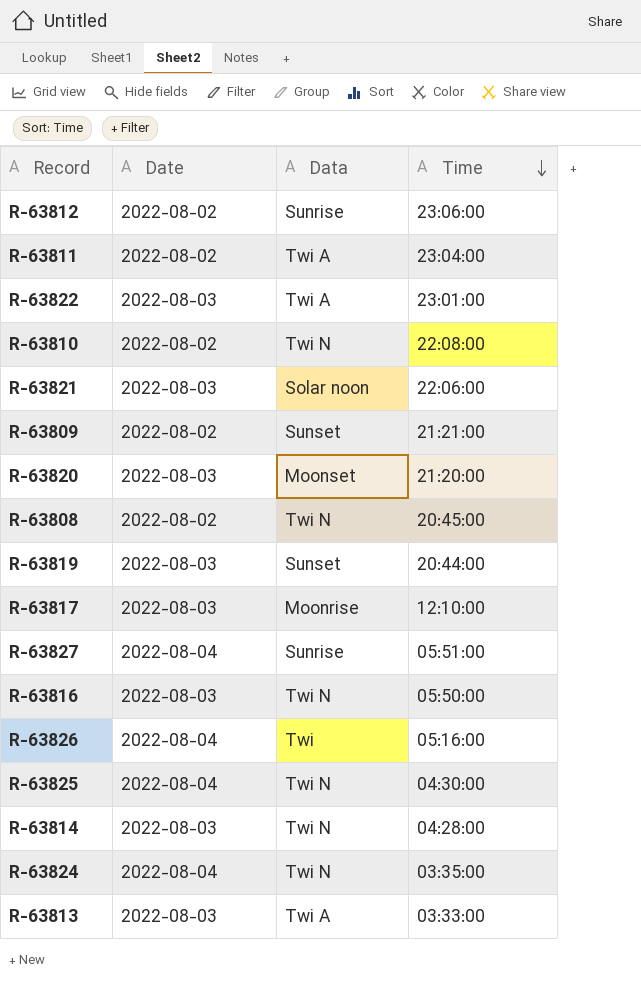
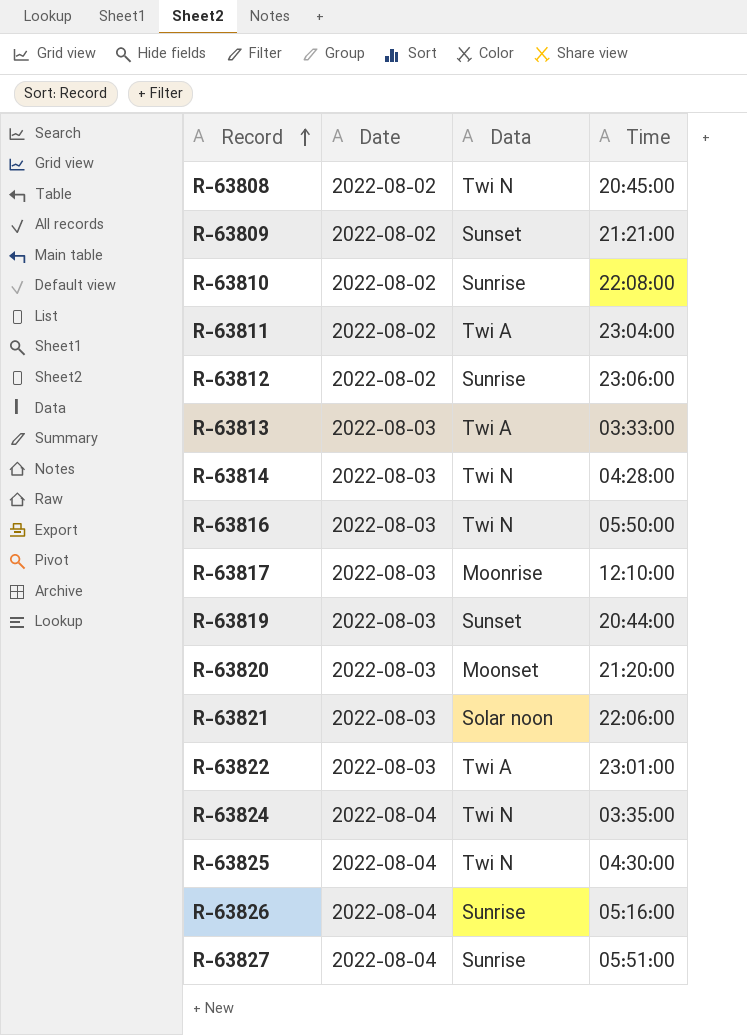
row order: Time descending -> Record ascending
R-63810 | Data: Twi N -> Sunrise
R-63826 | Data: Twi -> Sunrise

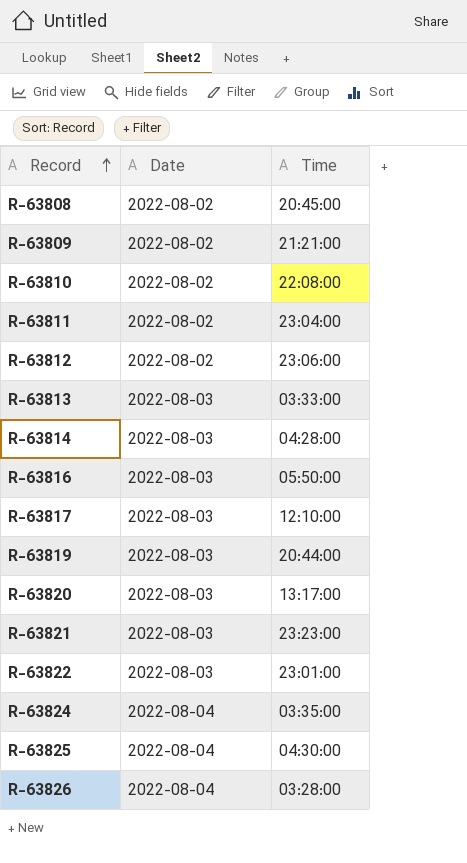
column Data | position: 3 -> none
row R-63827: 2022-08-04 | Sunrise | 05:51:00 -> none
R-63820 | Time: 21:20:00 -> 13:17:00
R-63821 | Time: 22:06:00 -> 23:23:00
R-63826 | Time: 05:16:00 -> 03:28:00

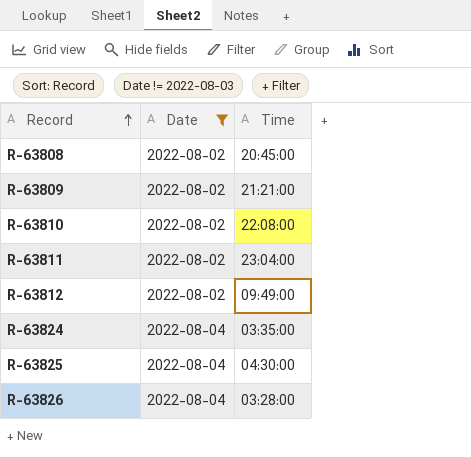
filter: none -> Date != 2022-08-03
R-63812 | Time: 23:06:00 -> 09:49:00

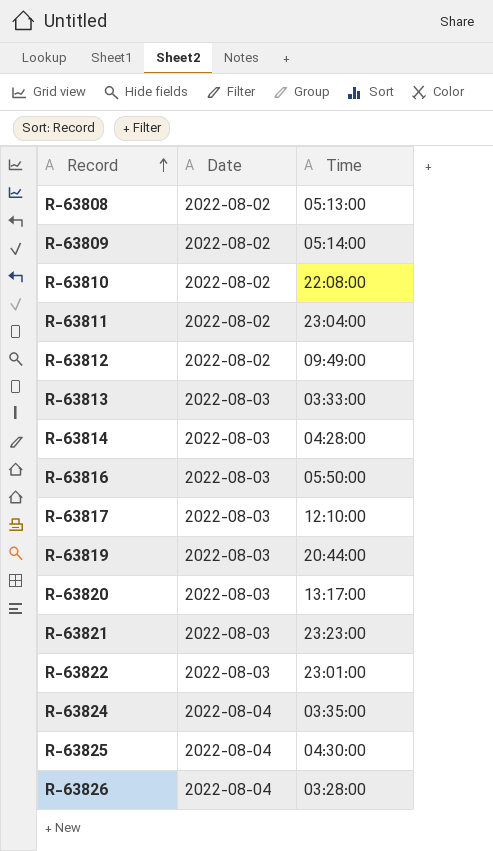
filter: Date != 2022-08-03 -> none
R-63808 | Time: 20:45:00 -> 05:13:00
R-63809 | Time: 21:21:00 -> 05:14:00

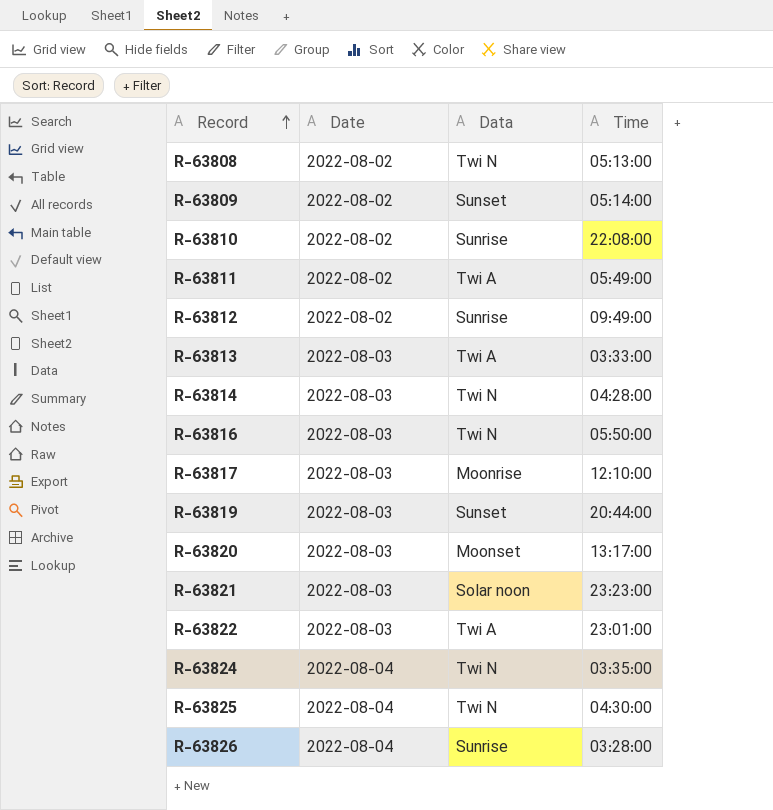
column Data | position: none -> 3
R-63811 | Time: 23:04:00 -> 05:49:00

